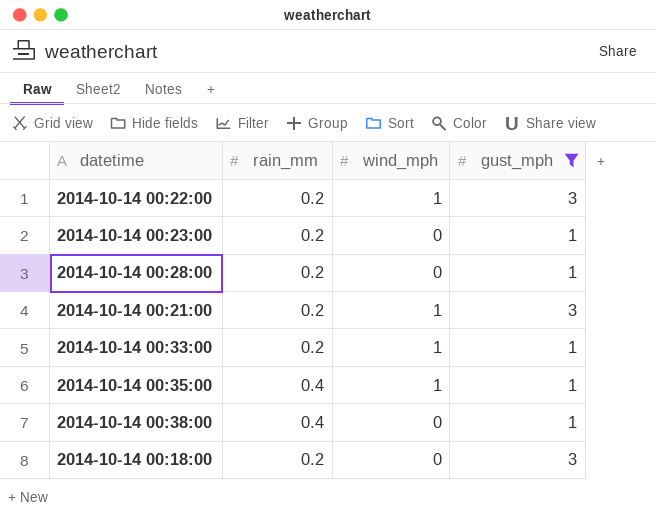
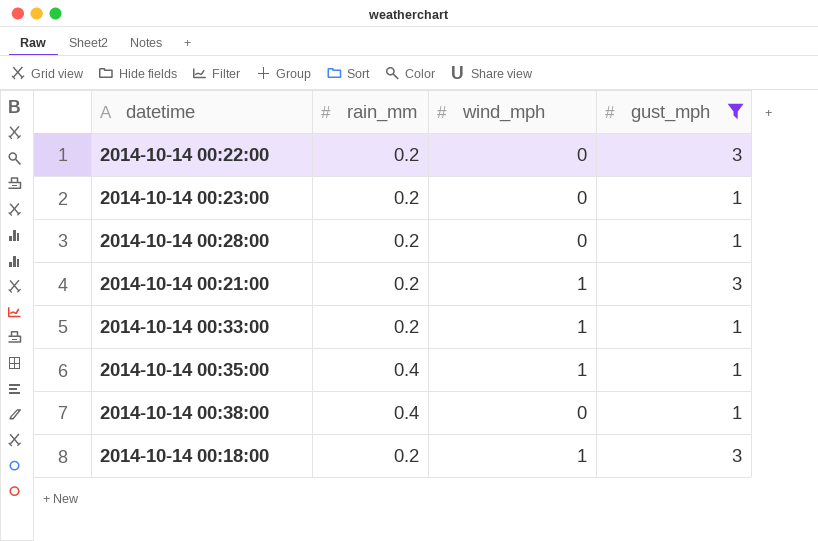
2014-10-14 00:22:00 | wind_mph: 1 -> 0
2014-10-14 00:18:00 | wind_mph: 0 -> 1

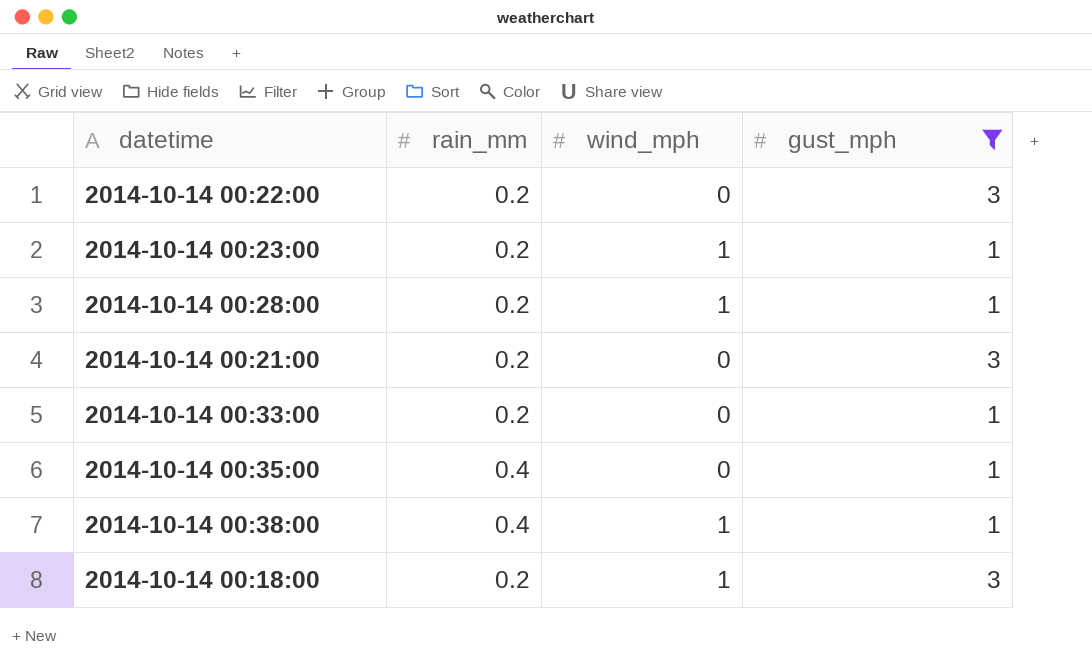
2014-10-14 00:23:00 | wind_mph: 0 -> 1
2014-10-14 00:28:00 | wind_mph: 0 -> 1
2014-10-14 00:21:00 | wind_mph: 1 -> 0
2014-10-14 00:33:00 | wind_mph: 1 -> 0
2014-10-14 00:35:00 | wind_mph: 1 -> 0
2014-10-14 00:38:00 | wind_mph: 0 -> 1

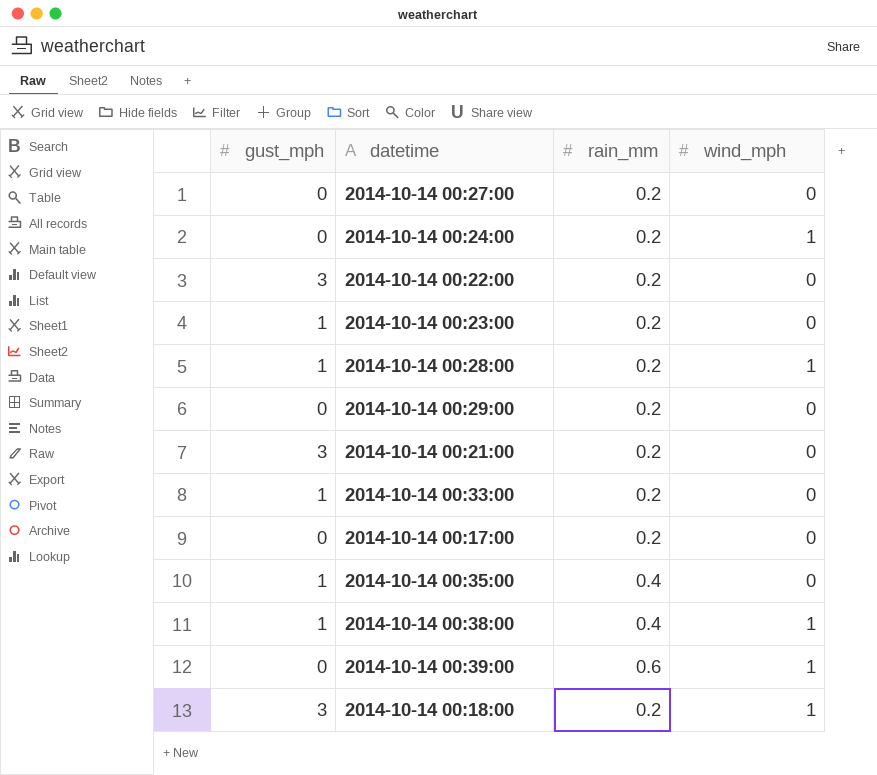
filter: gust_mph != 0 -> none
column gust_mph | position: 4 -> 1
2014-10-14 00:23:00 | wind_mph: 1 -> 0

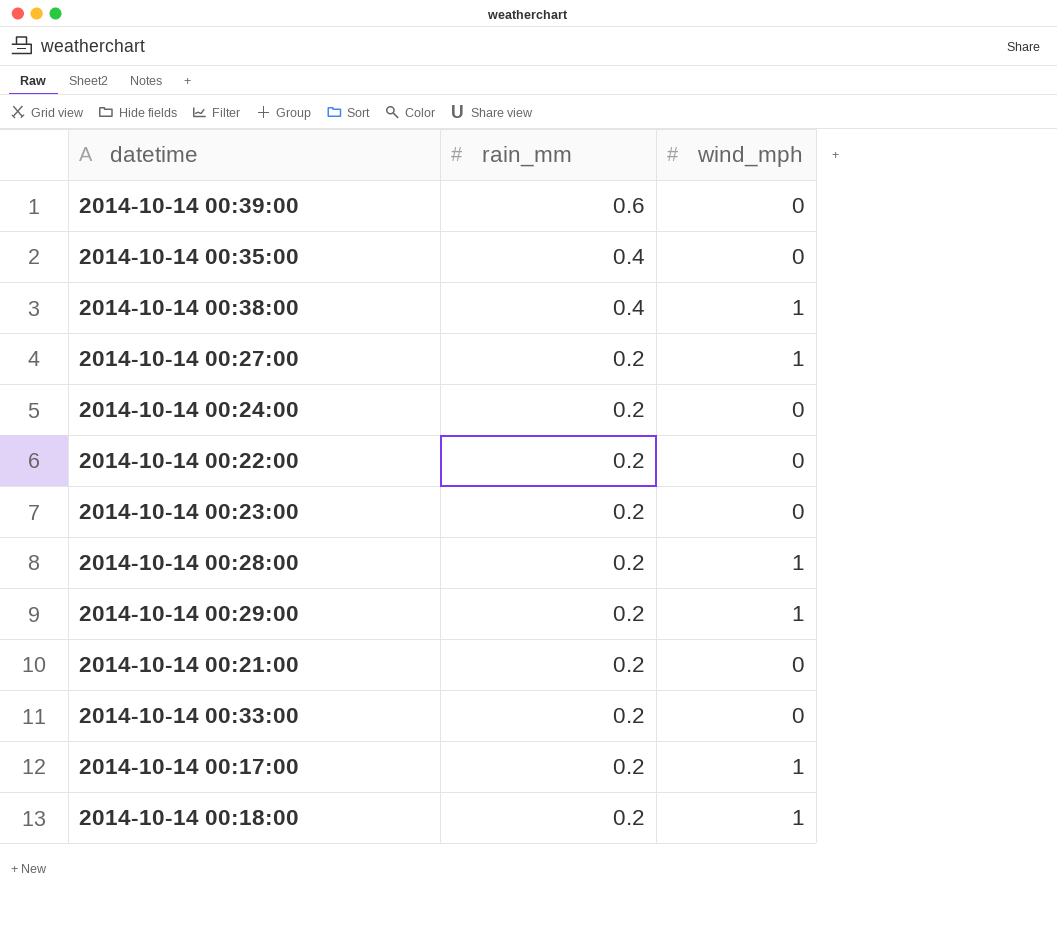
row order: none -> rain_mm descending
column gust_mph | position: 1 -> none
2014-10-14 00:39:00 | wind_mph: 1 -> 0
2014-10-14 00:27:00 | wind_mph: 0 -> 1
2014-10-14 00:24:00 | wind_mph: 1 -> 0
2014-10-14 00:29:00 | wind_mph: 0 -> 1
2014-10-14 00:17:00 | wind_mph: 0 -> 1

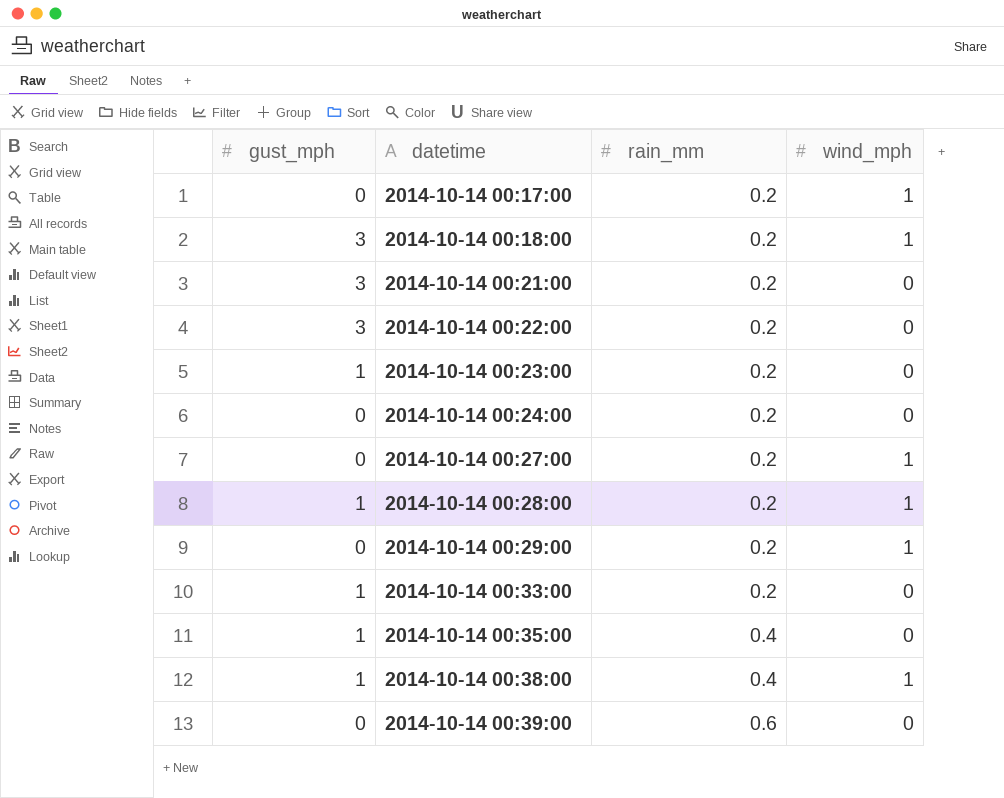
row order: rain_mm descending -> datetime ascending
column gust_mph | position: none -> 1

